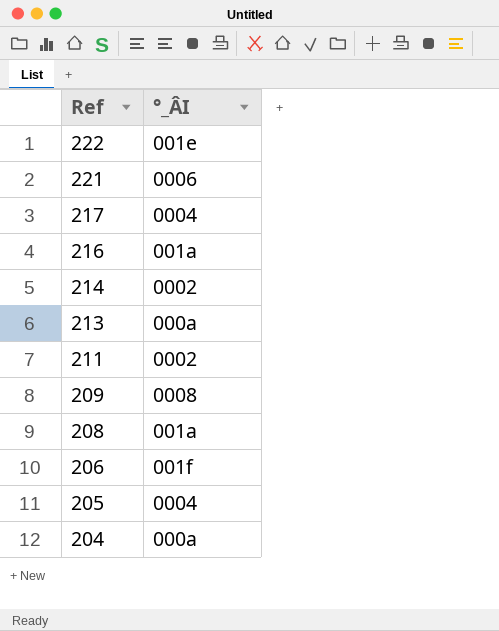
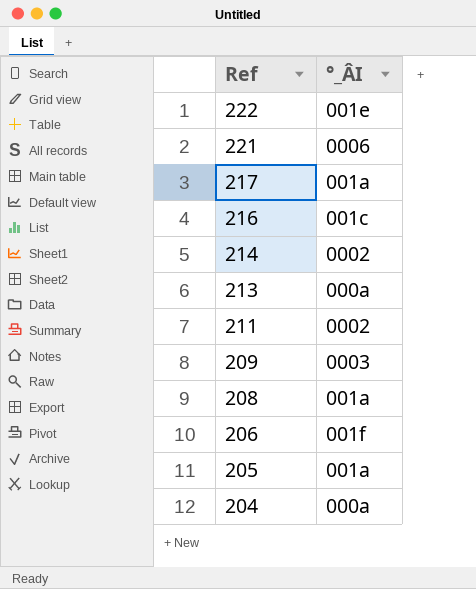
217 | °_ÂI: 0004 -> 001a
216 | °_ÂI: 001a -> 001c
209 | °_ÂI: 0008 -> 0003
205 | °_ÂI: 0004 -> 001a

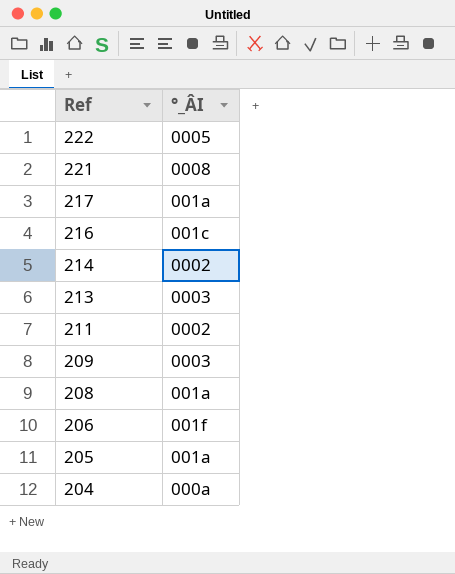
222 | °_ÂI: 001e -> 0005
221 | °_ÂI: 0006 -> 0008
213 | °_ÂI: 000a -> 0003

